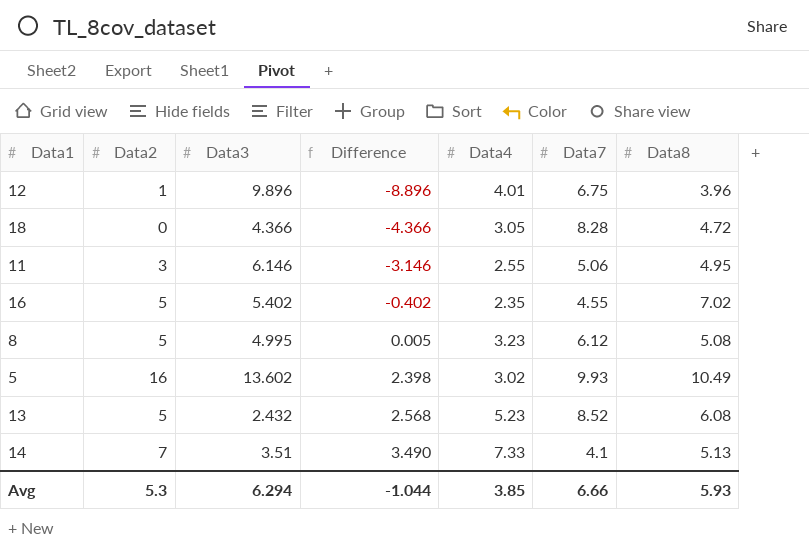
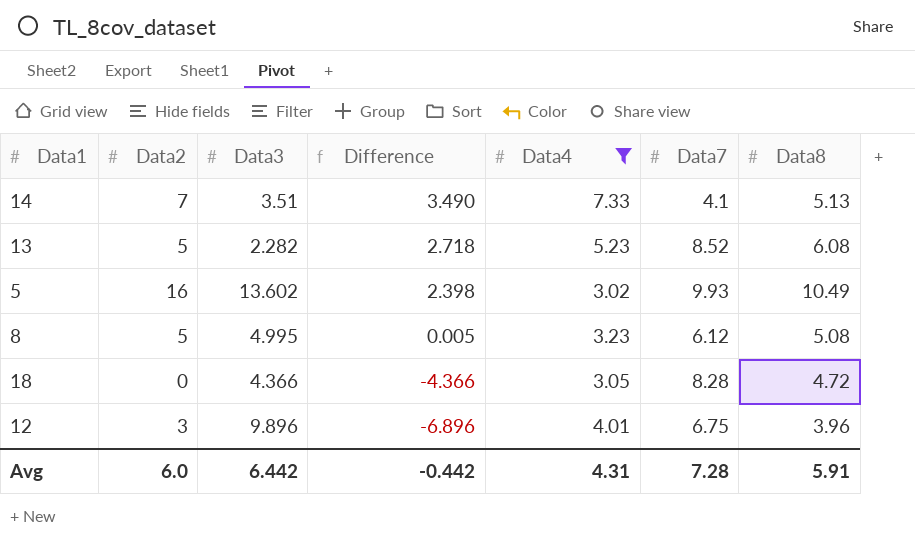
filter: none -> Data4 >= 3.02
row order: Difference ascending -> Difference descending
13 | Data3: 2.432 -> 2.282
13 | Difference: 2.568 -> 2.718
12 | Data2: 1 -> 3
12 | Difference: -8.896 -> -6.896
Avg | Data2: 5.3 -> 6.0
Avg | Data3: 6.294 -> 6.442
Avg | Difference: -1.044 -> -0.442
Avg | Data4: 3.85 -> 4.31
Avg | Data7: 6.66 -> 7.28
Avg | Data8: 5.93 -> 5.91

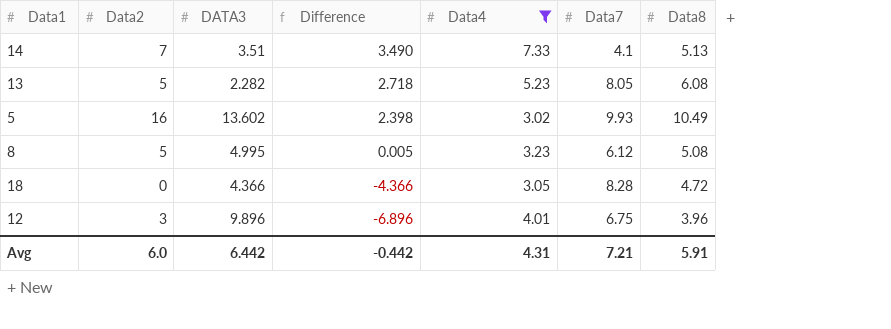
column name: Data3 -> DATA3
13 | Data7: 8.52 -> 8.05
Avg | Data7: 7.28 -> 7.21

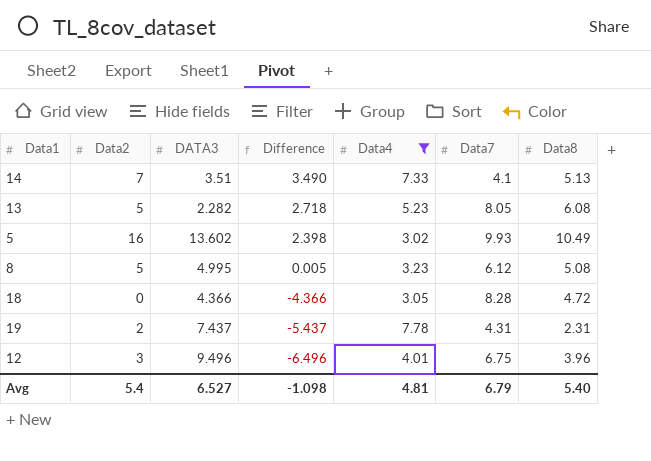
row 19: none -> 2 | 7.437 | -5.437 | 7.78 | 4.31 | 2.31
12 | DATA3: 9.896 -> 9.496
12 | Difference: -6.896 -> -6.496
Avg | Data2: 6.0 -> 5.4
Avg | DATA3: 6.442 -> 6.527
Avg | Difference: -0.442 -> -1.098
Avg | Data4: 4.31 -> 4.81
Avg | Data7: 7.21 -> 6.79
Avg | Data8: 5.91 -> 5.40

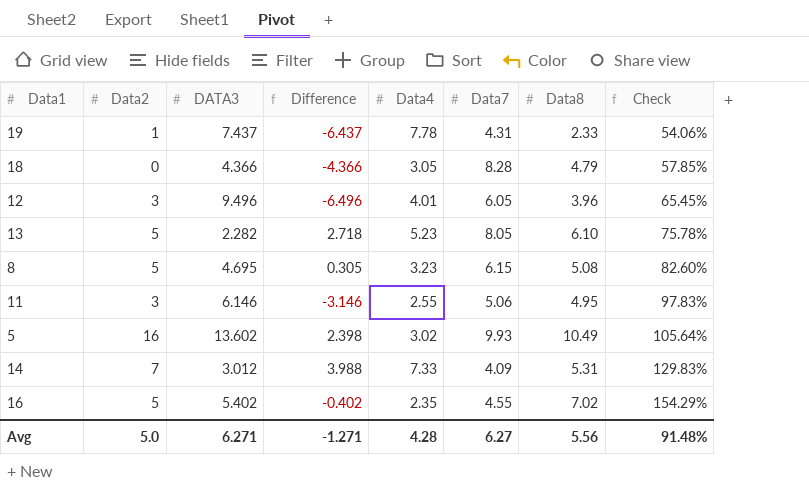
filter: Data4 >= 3.02 -> none
row order: Difference descending -> Check ascending
column Check | formula: none -> [Data8] / [Data7]
19 | Data2: 2 -> 1
19 | Difference: -5.437 -> -6.437
19 | Data8: 2.31 -> 2.33
18 | Data8: 4.72 -> 4.79
12 | Data7: 6.75 -> 6.05
13 | Data8: 6.08 -> 6.10
8 | DATA3: 4.995 -> 4.695
8 | Difference: 0.005 -> 0.305
8 | Data7: 6.12 -> 6.15
14 | DATA3: 3.51 -> 3.012
14 | Difference: 3.490 -> 3.988
14 | Data7: 4.1 -> 4.09
14 | Data8: 5.13 -> 5.31
Avg | Data2: 5.4 -> 5.0
Avg | DATA3: 6.527 -> 6.271
Avg | Difference: -1.098 -> -1.271
Avg | Data4: 4.81 -> 4.28
Avg | Data7: 6.79 -> 6.27
Avg | Data8: 5.40 -> 5.56

